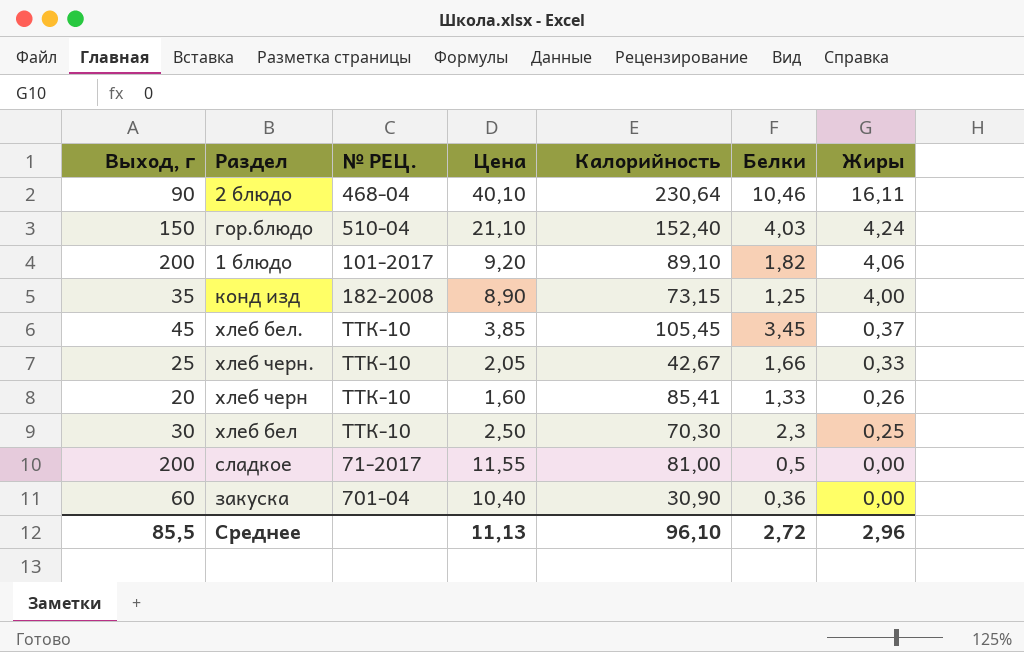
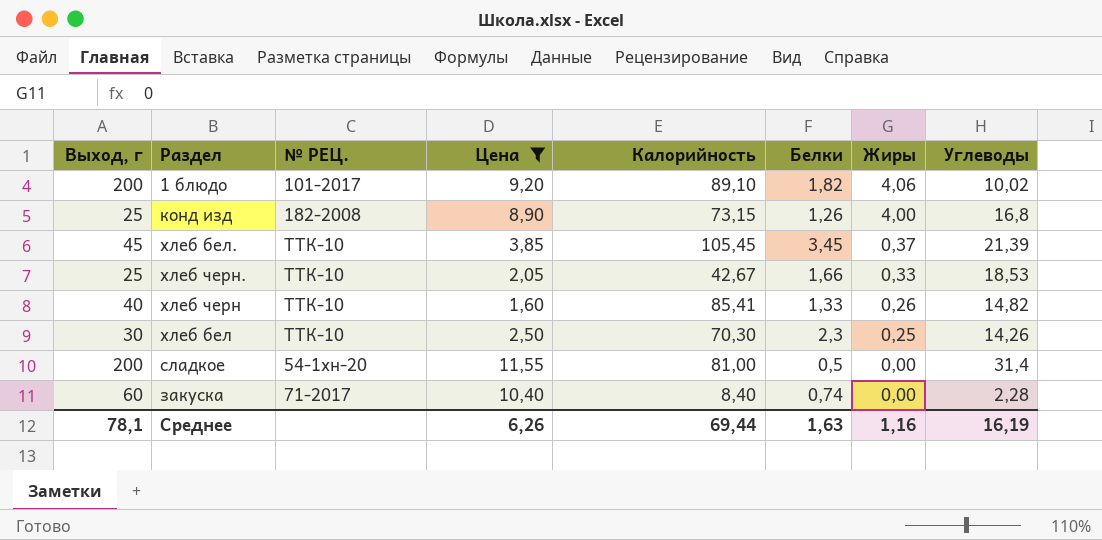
filter: none -> Цена <= 11,55
column Углеводы | position: none -> 8
конд изд | Выход, г: 35 -> 25
конд изд | Белки: 1,25 -> 1,26
хлеб черн | Выход, г: 20 -> 40
сладкое | № РЕЦ.: 71-2017 -> 54-1хн-20
закуска | № РЕЦ.: 701-04 -> 71-2017
закуска | Калорийность: 30,90 -> 8,40
закуска | Белки: 0,36 -> 0,74
Среднее | Выход, г: 85,5 -> 78,1
Среднее | Цена: 11,13 -> 6,26
Среднее | Калорийность: 96,10 -> 69,44
Среднее | Белки: 2,72 -> 1,63
Среднее | Жиры: 2,96 -> 1,16

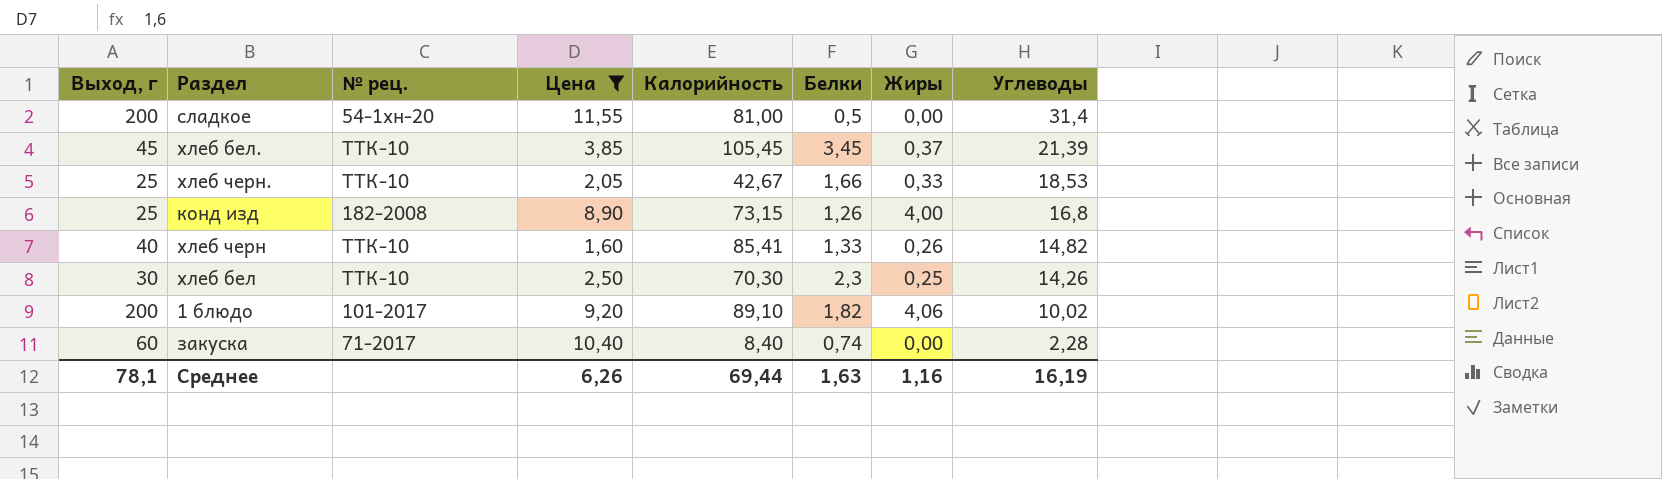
row order: Жиры descending -> Углеводы descending
column name: № РЕЦ. -> № рец.

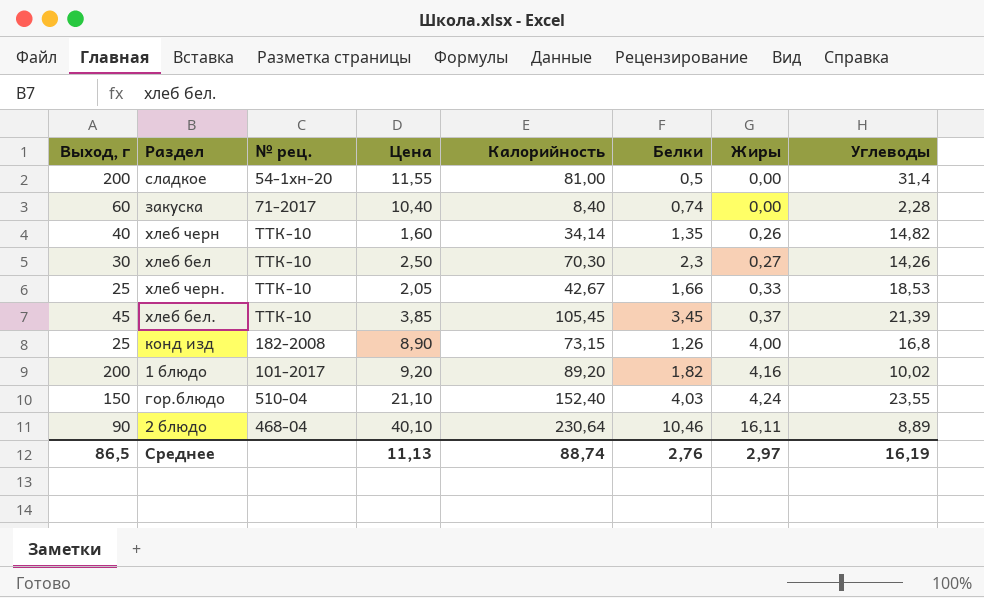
filter: Цена <= 11,55 -> none
row order: Углеводы descending -> Жиры ascending
хлеб черн | Калорийность: 85,41 -> 34,14
хлеб черн | Белки: 1,33 -> 1,35
хлеб бел | Жиры: 0,25 -> 0,27
1 блюдо | Калорийность: 89,10 -> 89,20
1 блюдо | Жиры: 4,06 -> 4,16
Среднее | Выход, г: 78,1 -> 86,5
Среднее | Цена: 6,26 -> 11,13
Среднее | Калорийность: 69,44 -> 88,74
Среднее | Белки: 1,63 -> 2,76
Среднее | Жиры: 1,16 -> 2,97

